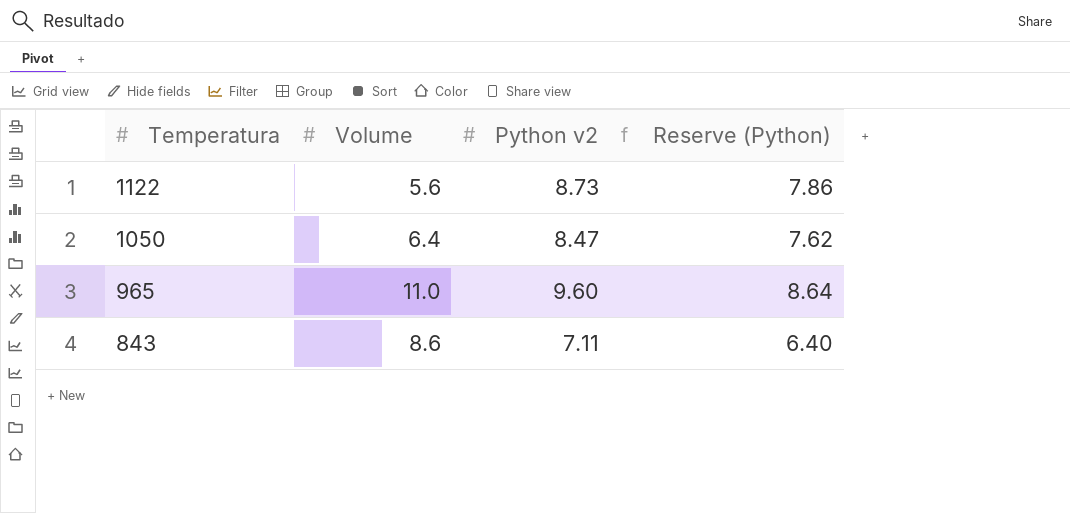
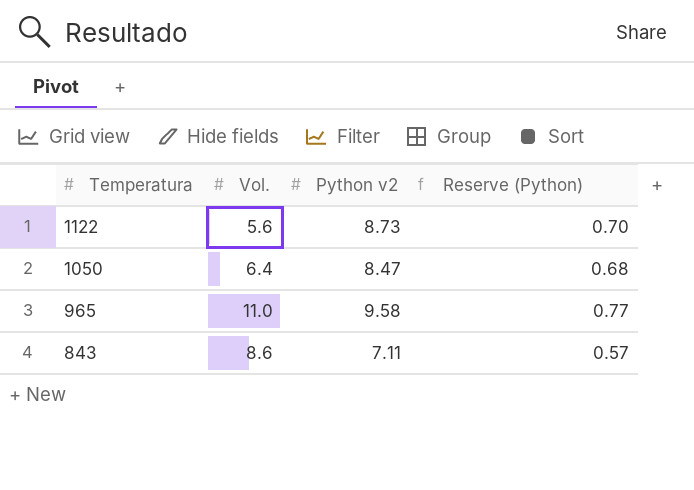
column name: Volume -> Vol.
column Reserve (Python) | formula: [Python v2] * 0.9 -> [Python v2] * 0.08
965 | Python v2: 9.60 -> 9.58

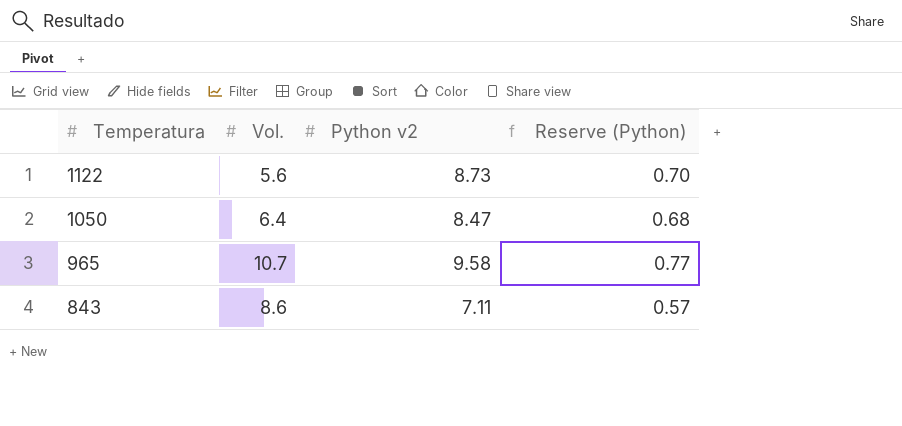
965 | Vol.: 11.0 -> 10.7

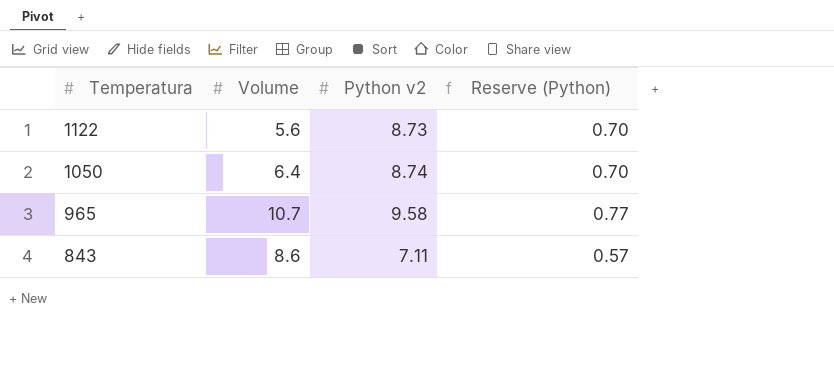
column name: Vol. -> Volume
1050 | Python v2: 8.47 -> 8.74
1050 | Reserve (Python): 0.68 -> 0.70

